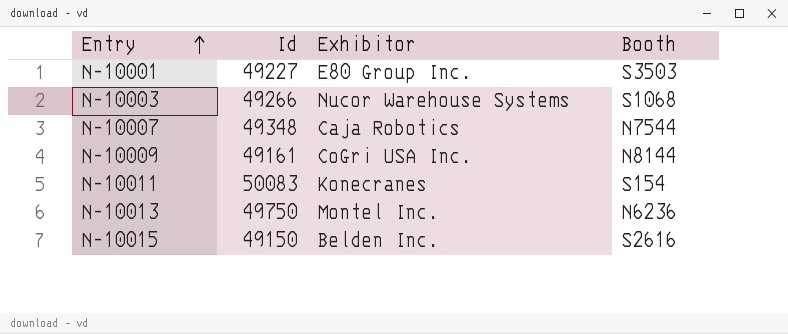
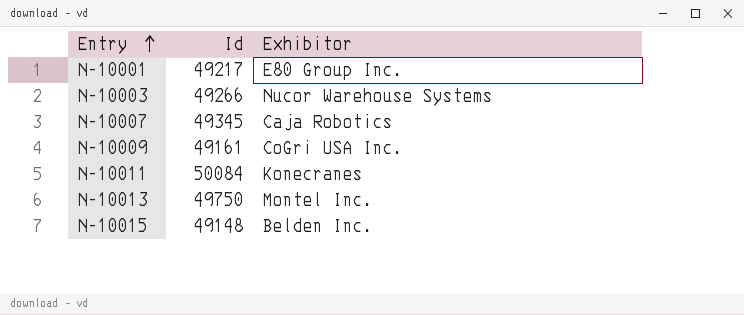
column Booth | position: 4 -> none
N-10001 | Id: 49227 -> 49217
N-10007 | Id: 49348 -> 49345
N-10011 | Id: 50083 -> 50084
N-10015 | Id: 49150 -> 49148

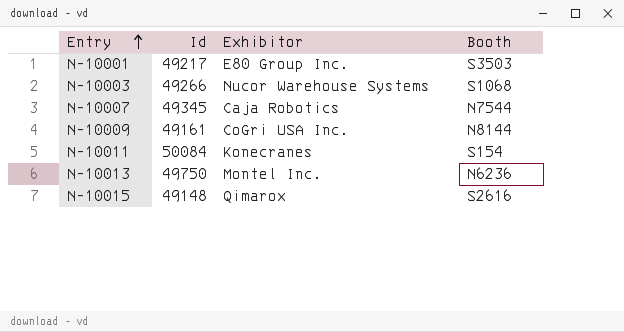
column Booth | position: none -> 4
N-10015 | Exhibitor: Belden Inc. -> Qimarox

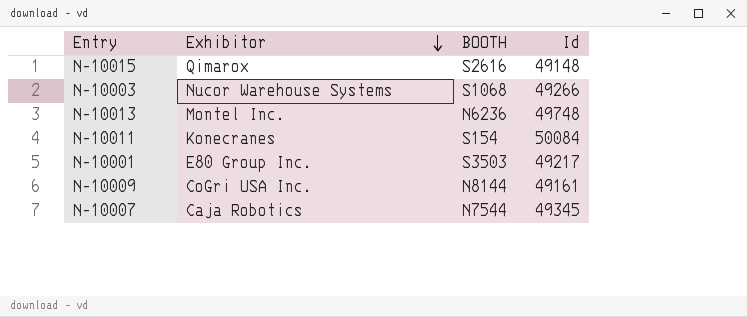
row order: Entry ascending -> Exhibitor descending
column name: Booth -> BOOTH
column Id | position: 2 -> 4
N-10013 | Id: 49750 -> 49748

